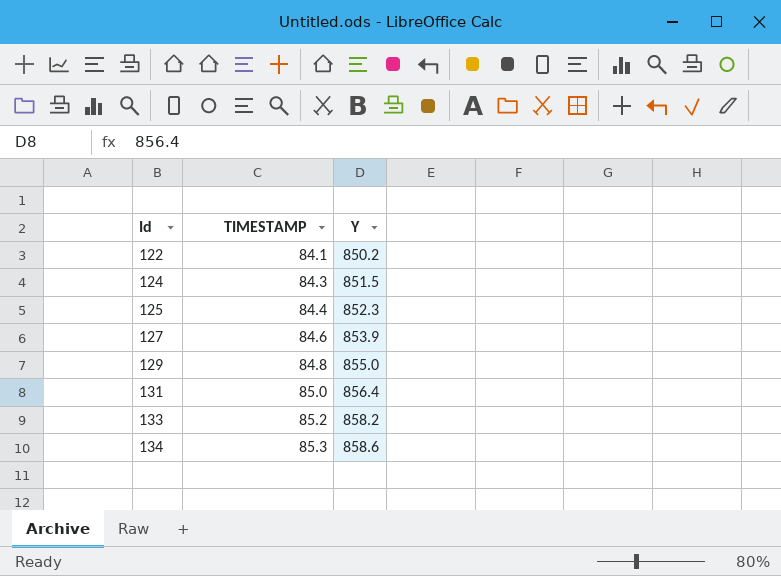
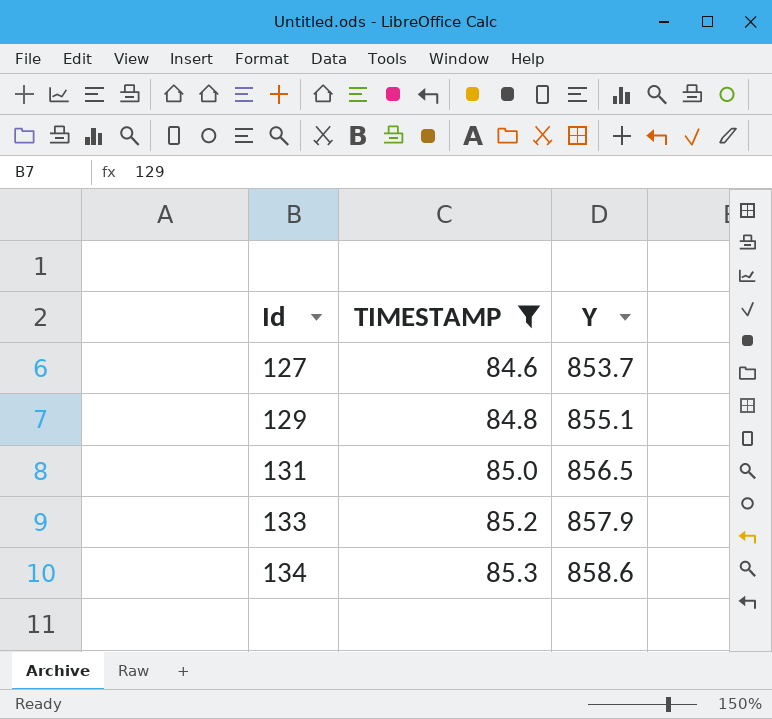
filter: none -> TIMESTAMP >= 84.6
127 | Y: 853.9 -> 853.7
129 | Y: 855.0 -> 855.1
131 | Y: 856.4 -> 856.5
133 | Y: 858.2 -> 857.9

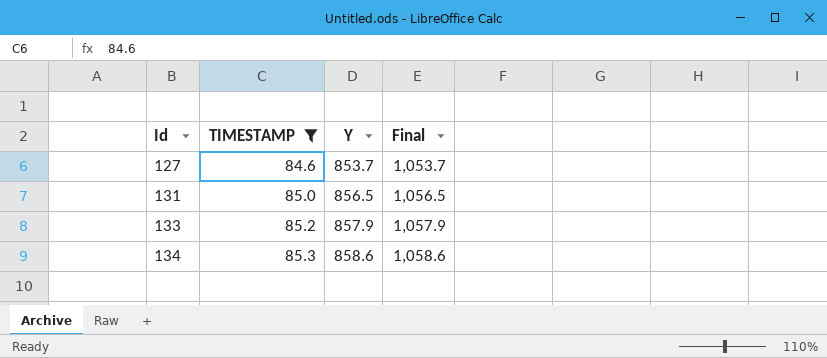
column Final | formula: none -> [Y] + 200
row 129: 84.8 | 855.1 -> none

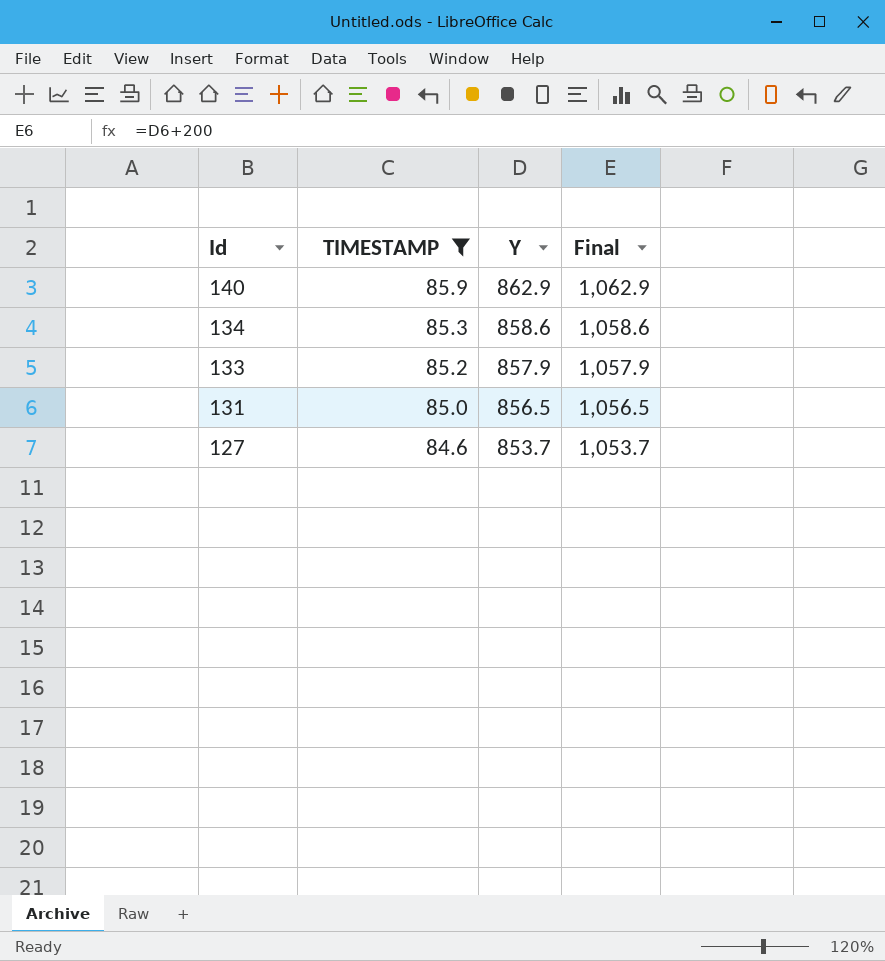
row order: Id ascending -> Id descending
row 140: none -> 85.9 | 862.9 | 1,062.9

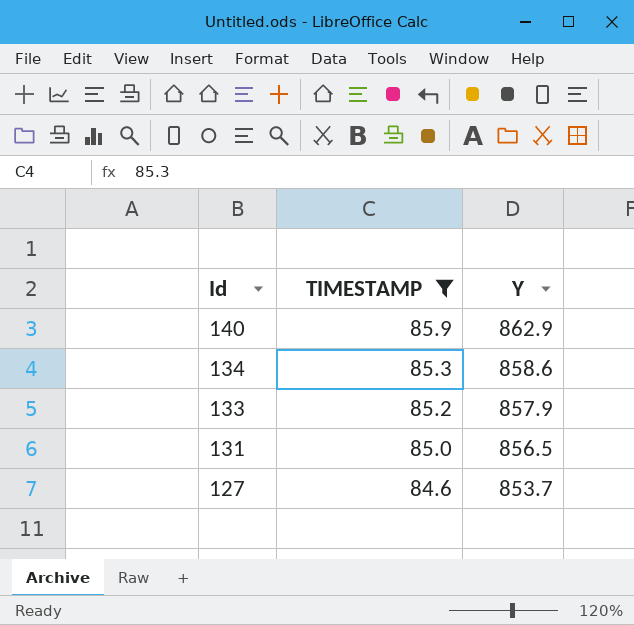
column Final | formula: [Y] + 200 -> none

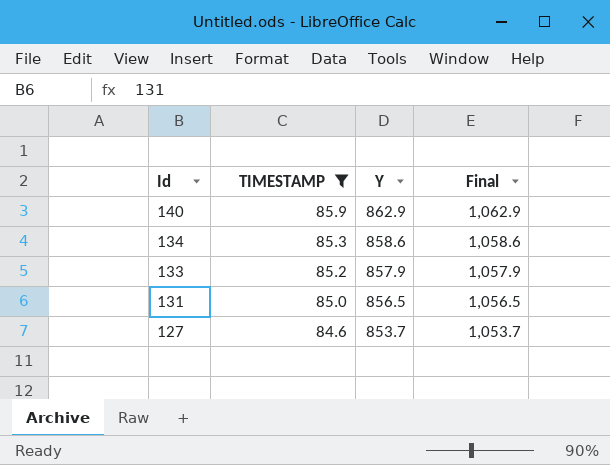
column Final | formula: none -> [Y] + 200

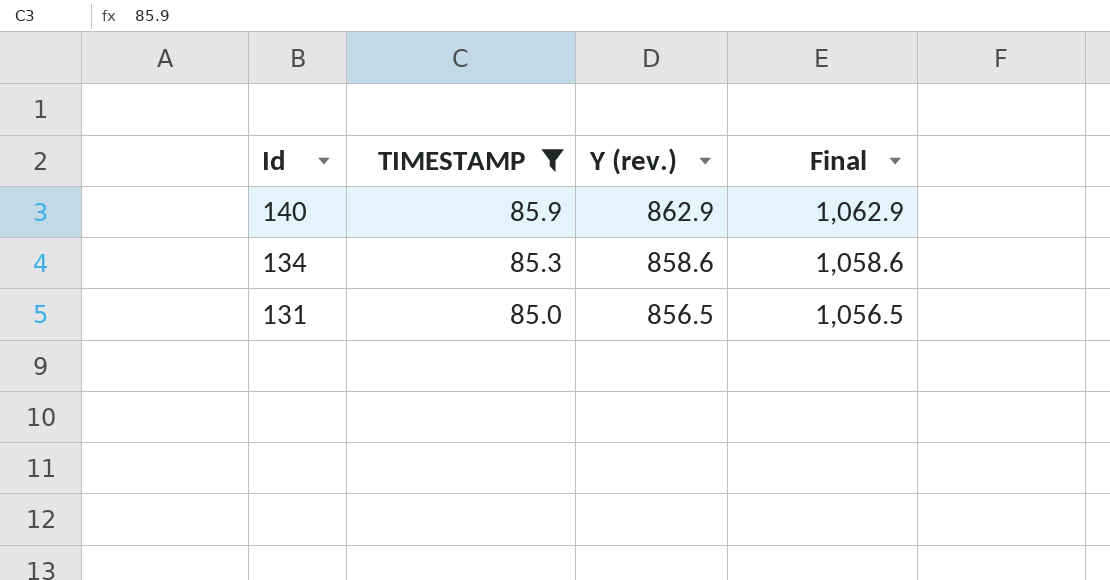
column name: Y -> Y (rev.)
row 133: 85.2 | 857.9 | 1,057.9 -> none
row 127: 84.6 | 853.7 | 1,053.7 -> none

